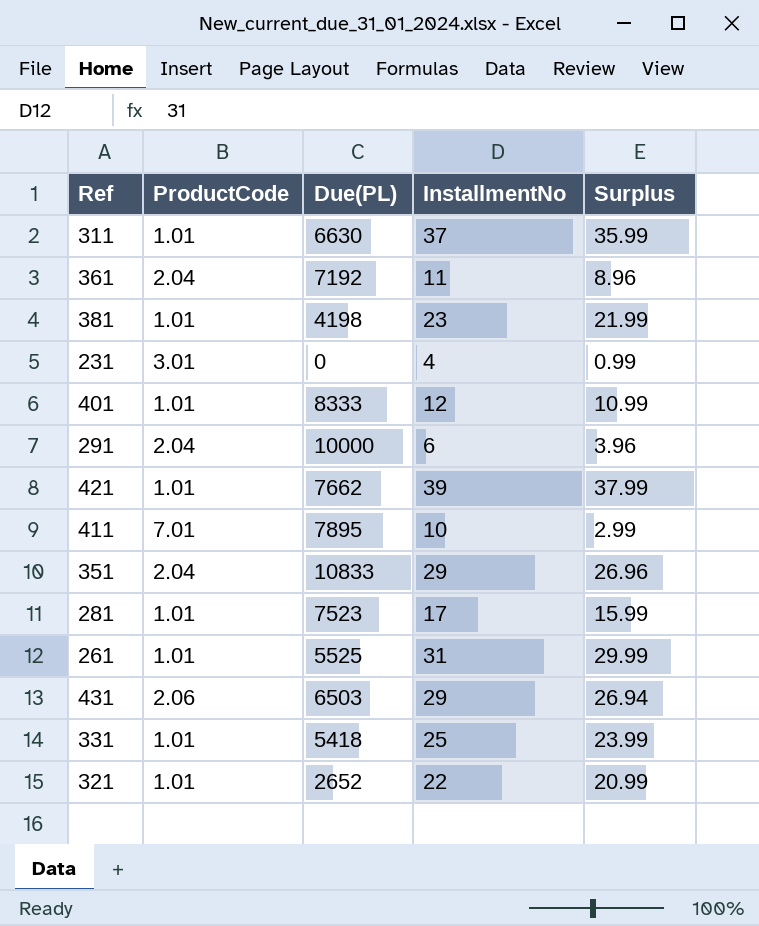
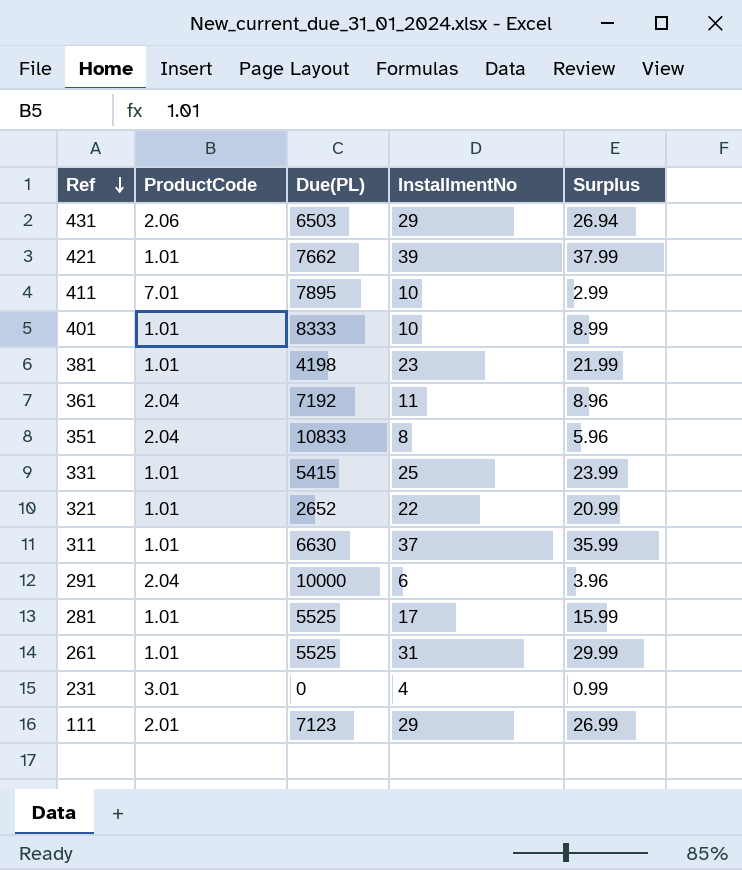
row order: none -> Ref descending
401 | InstallmentNo: 12 -> 10
401 | Surplus: 10.99 -> 8.99
351 | InstallmentNo: 29 -> 8
351 | Surplus: 26.96 -> 5.96
331 | Due(PL): 5418 -> 5415
281 | Due(PL): 7523 -> 5525
row 111: none -> 2.01 | 7123 | 29 | 26.99

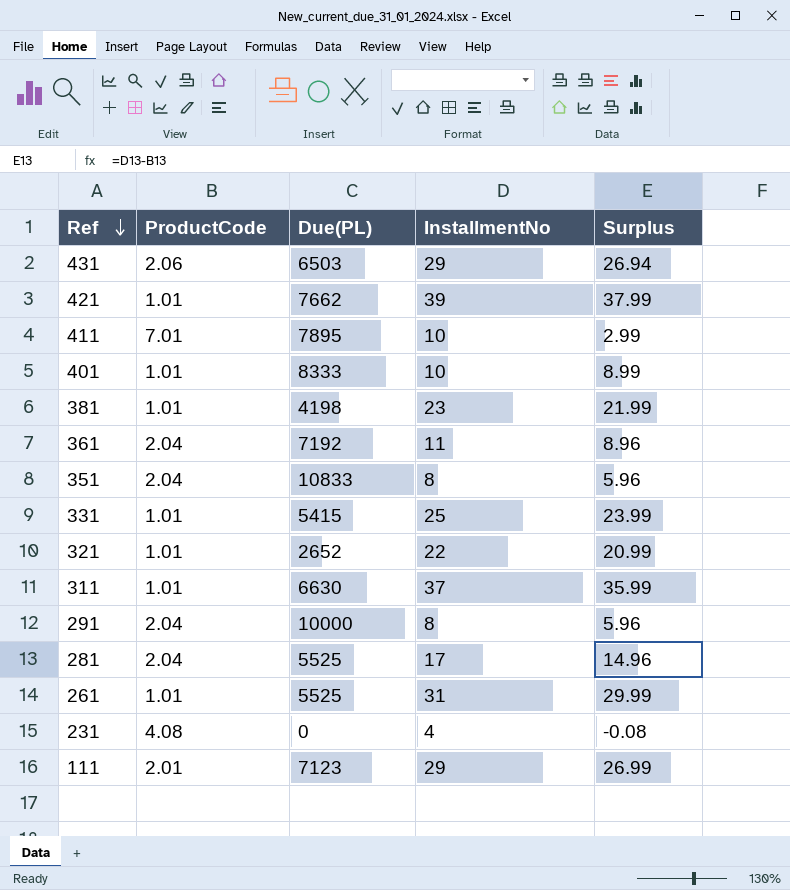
291 | InstallmentNo: 6 -> 8
291 | Surplus: 3.96 -> 5.96
281 | ProductCode: 1.01 -> 2.04
281 | Surplus: 15.99 -> 14.96
231 | ProductCode: 3.01 -> 4.08
231 | Surplus: 0.99 -> -0.08

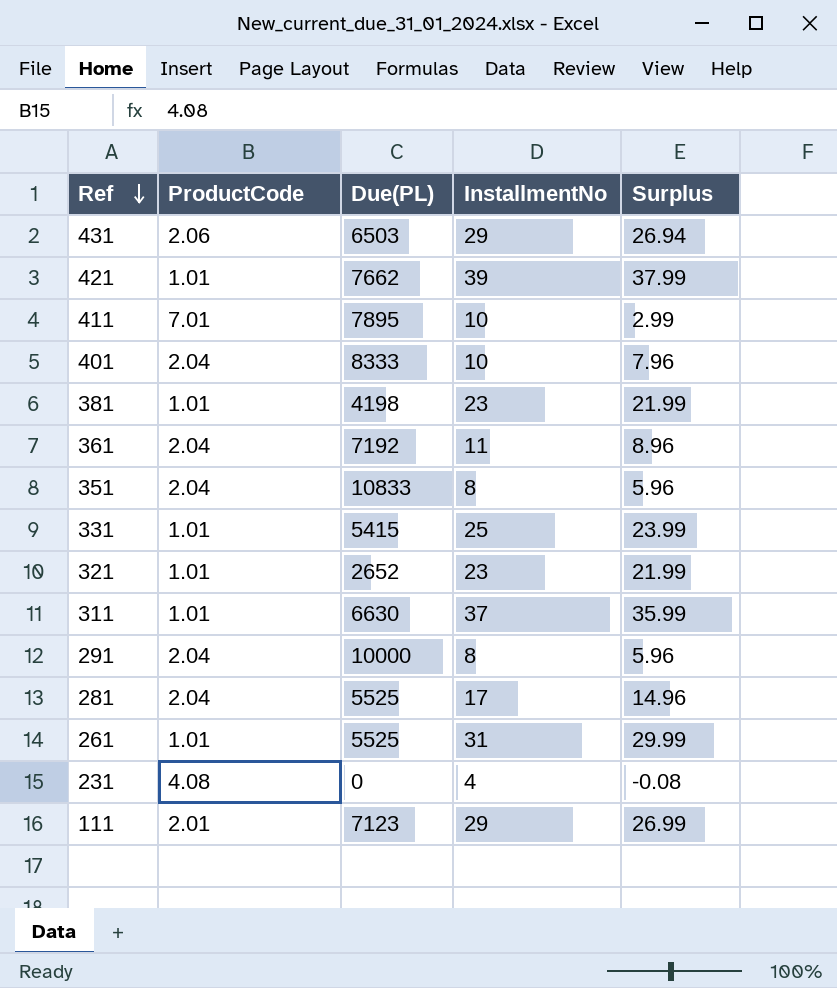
401 | ProductCode: 1.01 -> 2.04
401 | Surplus: 8.99 -> 7.96
321 | InstallmentNo: 22 -> 23
321 | Surplus: 20.99 -> 21.99

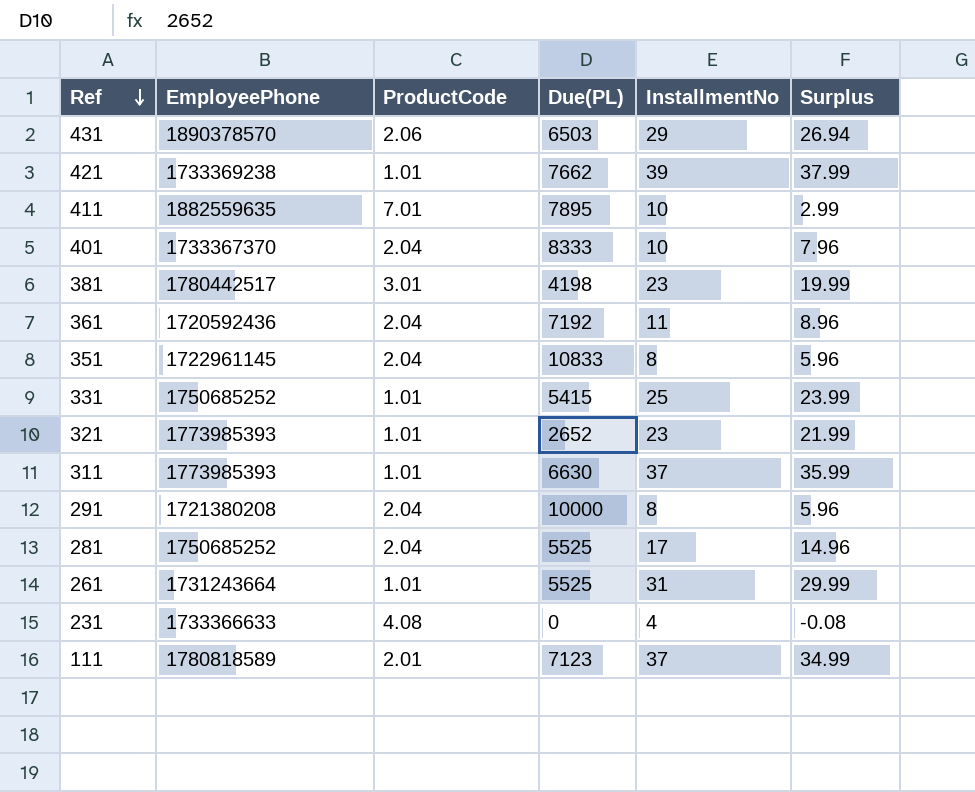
column EmployeePhone | position: none -> 2
381 | ProductCode: 1.01 -> 3.01
381 | Surplus: 21.99 -> 19.99
111 | InstallmentNo: 29 -> 37
111 | Surplus: 26.99 -> 34.99

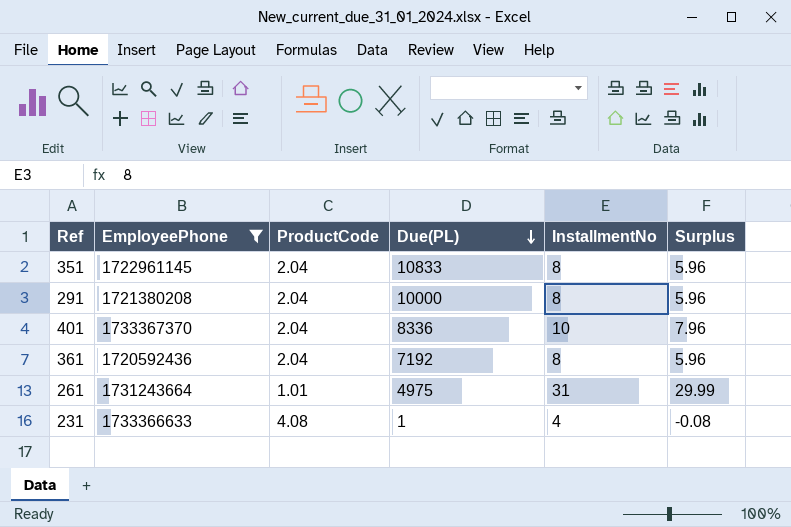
filter: none -> EmployeePhone <= 1733367370
row order: Ref descending -> Due(PL) descending
401 | Due(PL): 8333 -> 8336
361 | InstallmentNo: 11 -> 8
361 | Surplus: 8.96 -> 5.96
261 | Due(PL): 5525 -> 4975
231 | Due(PL): 0 -> 1

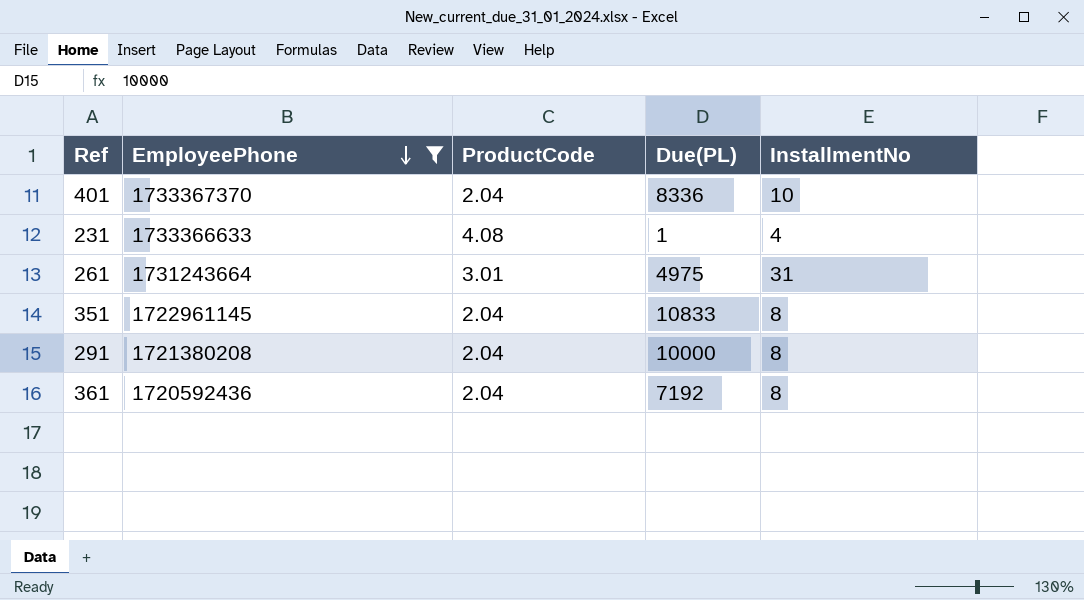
row order: Due(PL) descending -> EmployeePhone descending
column Surplus | formula: [InstallmentNo] - [ProductCode] -> none
261 | ProductCode: 1.01 -> 3.01

